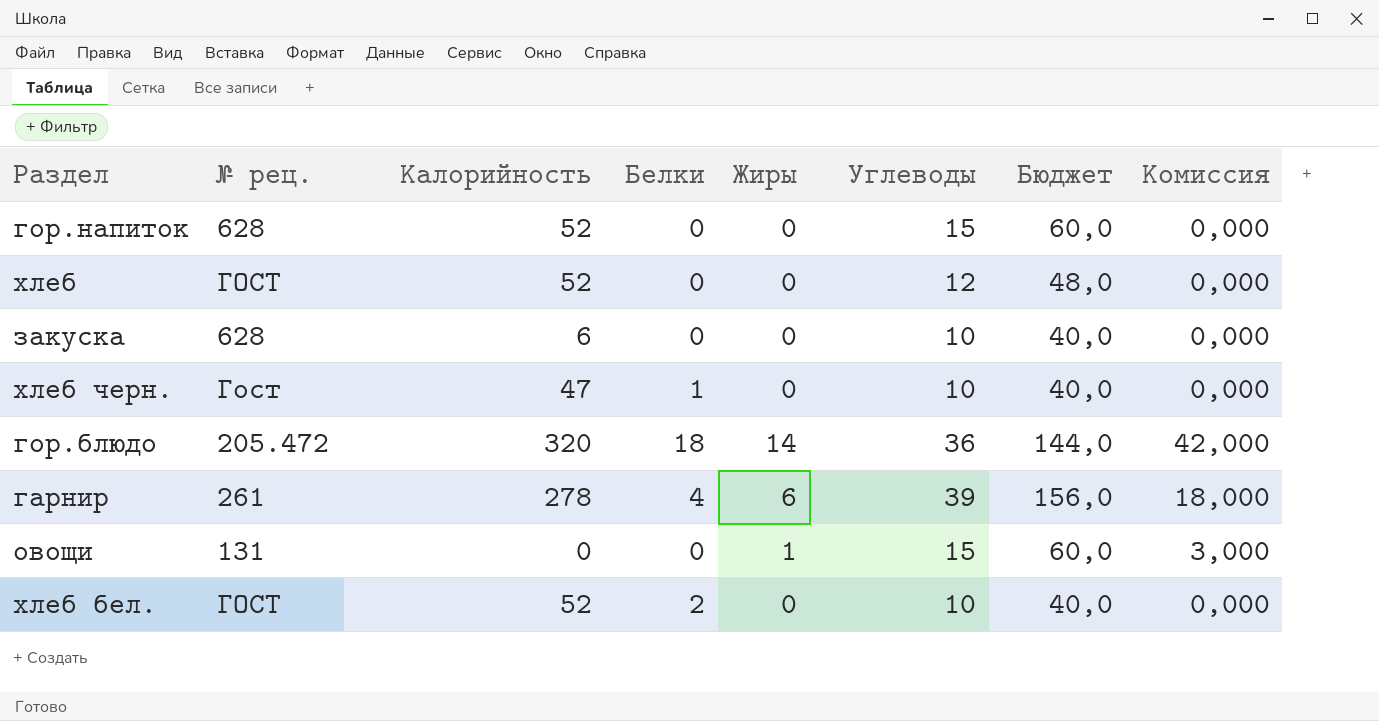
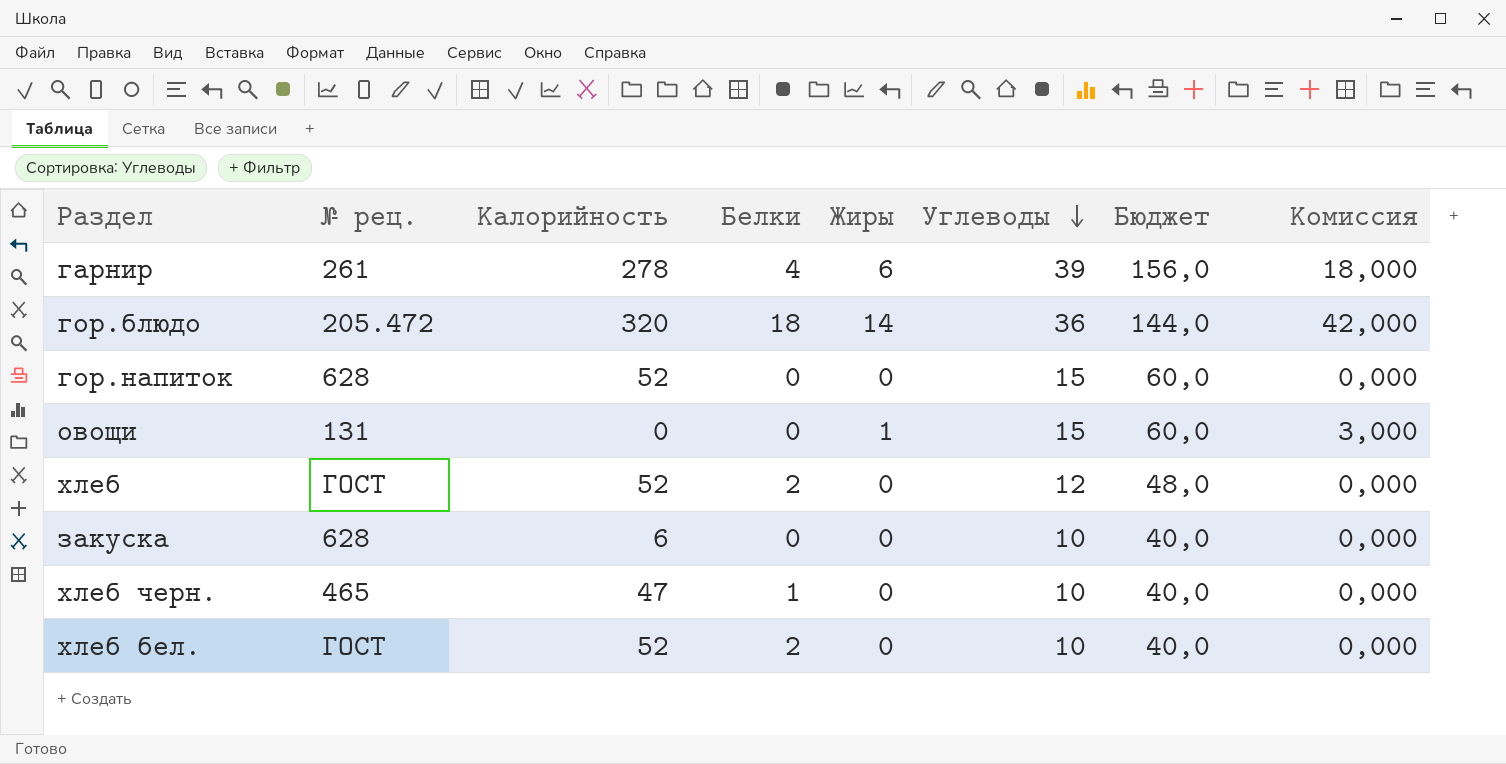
row order: none -> Углеводы descending
хлеб | Белки: 0 -> 2
хлеб черн. | № рец.: Гост -> 465

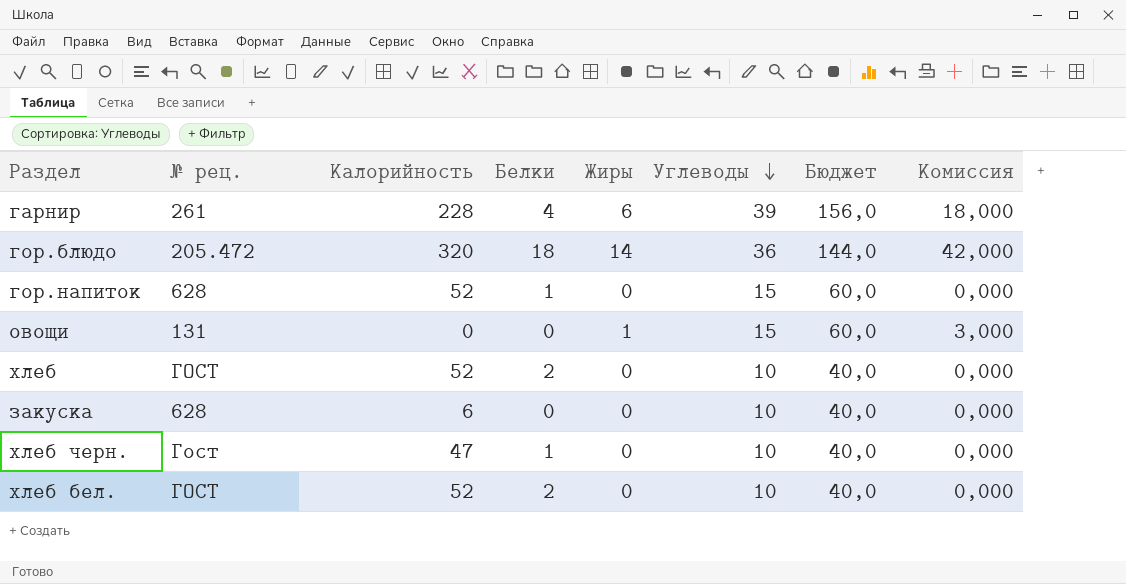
гарнир | Калорийность: 278 -> 228
гор.напиток | Белки: 0 -> 1
хлеб | Углеводы: 12 -> 10
хлеб | Бюджет: 48,0 -> 40,0
хлеб черн. | № рец.: 465 -> Гост

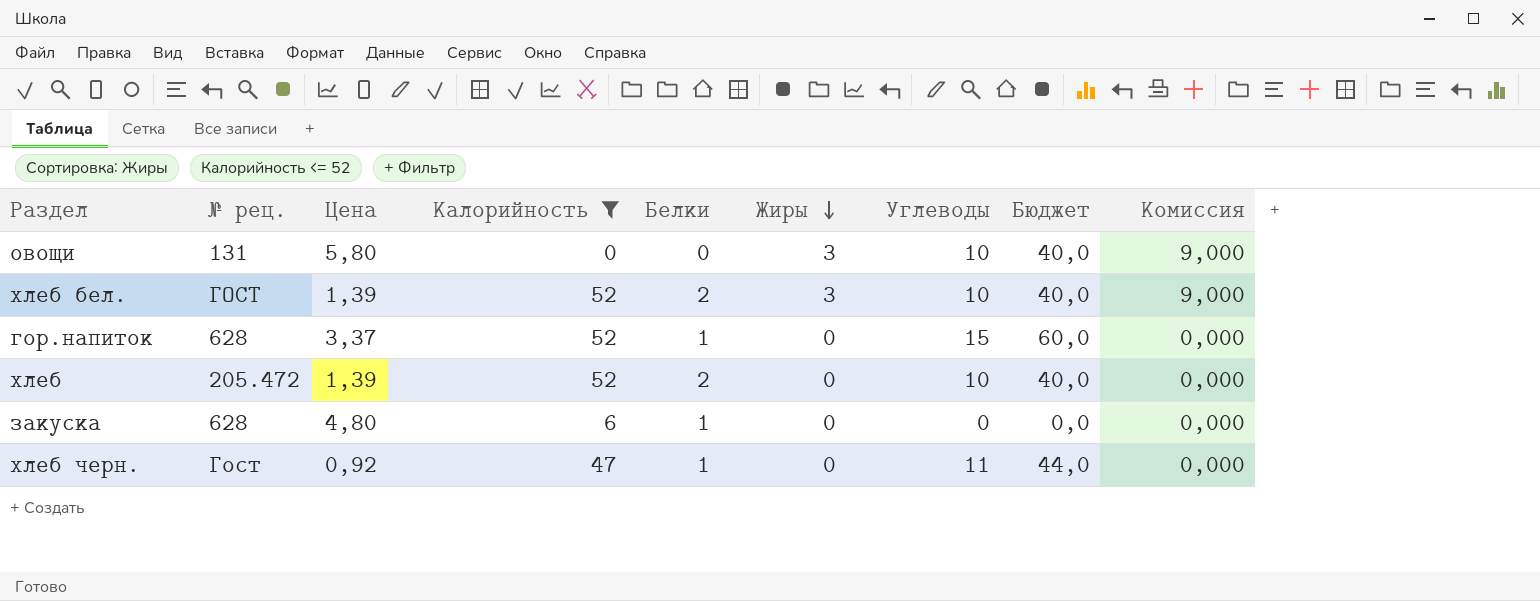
filter: none -> Калорийность <= 52
row order: Углеводы descending -> Жиры descending
column Цена | position: none -> 3
овощи | Жиры: 1 -> 3
овощи | Углеводы: 15 -> 10
овощи | Бюджет: 60,0 -> 40,0
овощи | Комиссия: 3,000 -> 9,000
хлеб бел. | Жиры: 0 -> 3
хлеб бел. | Комиссия: 0,000 -> 9,000
хлеб | № рец.: ГОСТ -> 205.472
закуска | Белки: 0 -> 1
закуска | Углеводы: 10 -> 0
закуска | Бюджет: 40,0 -> 0,0
хлеб черн. | Углеводы: 10 -> 11
хлеб черн. | Бюджет: 40,0 -> 44,0

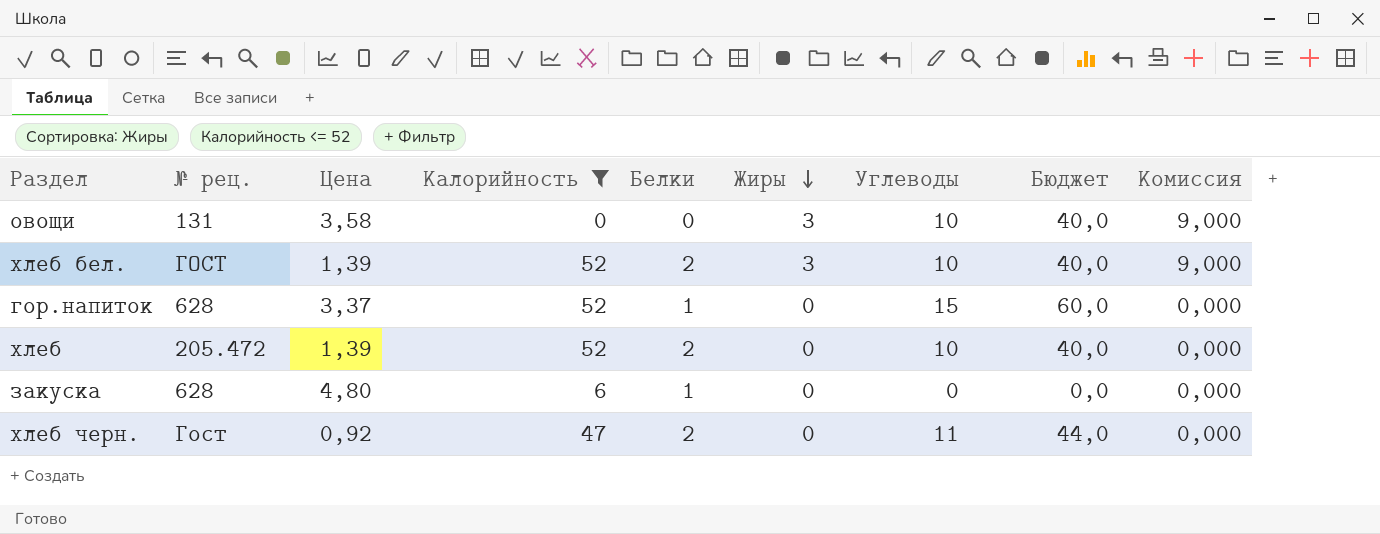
овощи | Цена: 5,80 -> 3,58
хлеб черн. | Белки: 1 -> 2

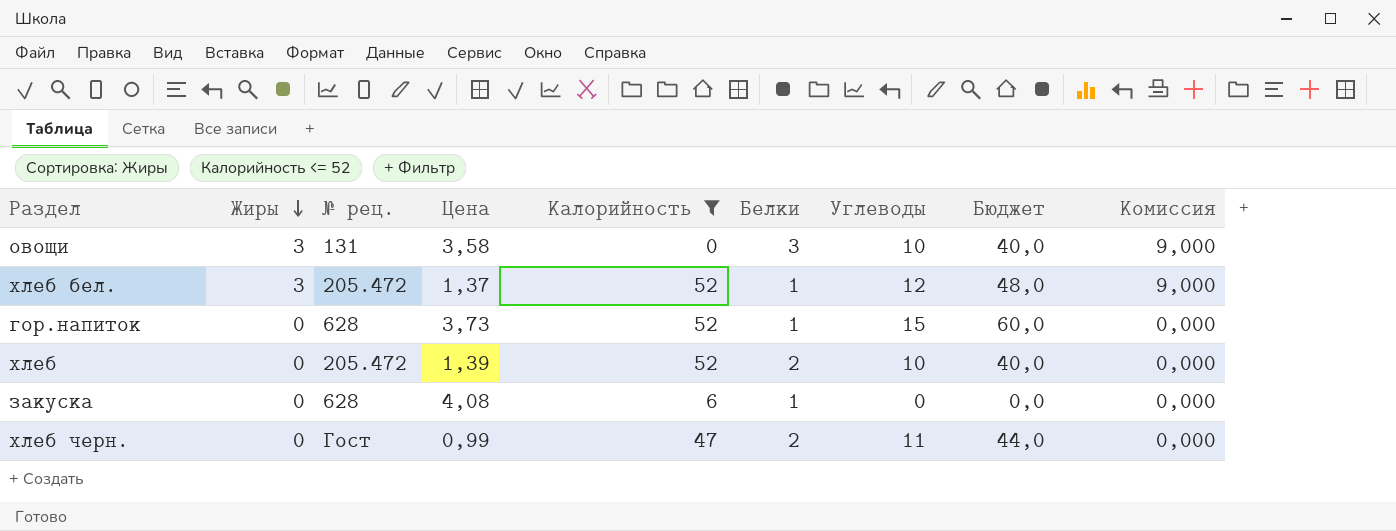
column Жиры | position: 6 -> 2
овощи | Белки: 0 -> 3
хлеб бел. | № рец.: ГОСТ -> 205.472
хлеб бел. | Цена: 1,39 -> 1,37
хлеб бел. | Белки: 2 -> 1
хлеб бел. | Углеводы: 10 -> 12
хлеб бел. | Бюджет: 40,0 -> 48,0
гор.напиток | Цена: 3,37 -> 3,73
закуска | Цена: 4,80 -> 4,08
хлеб черн. | Цена: 0,92 -> 0,99

